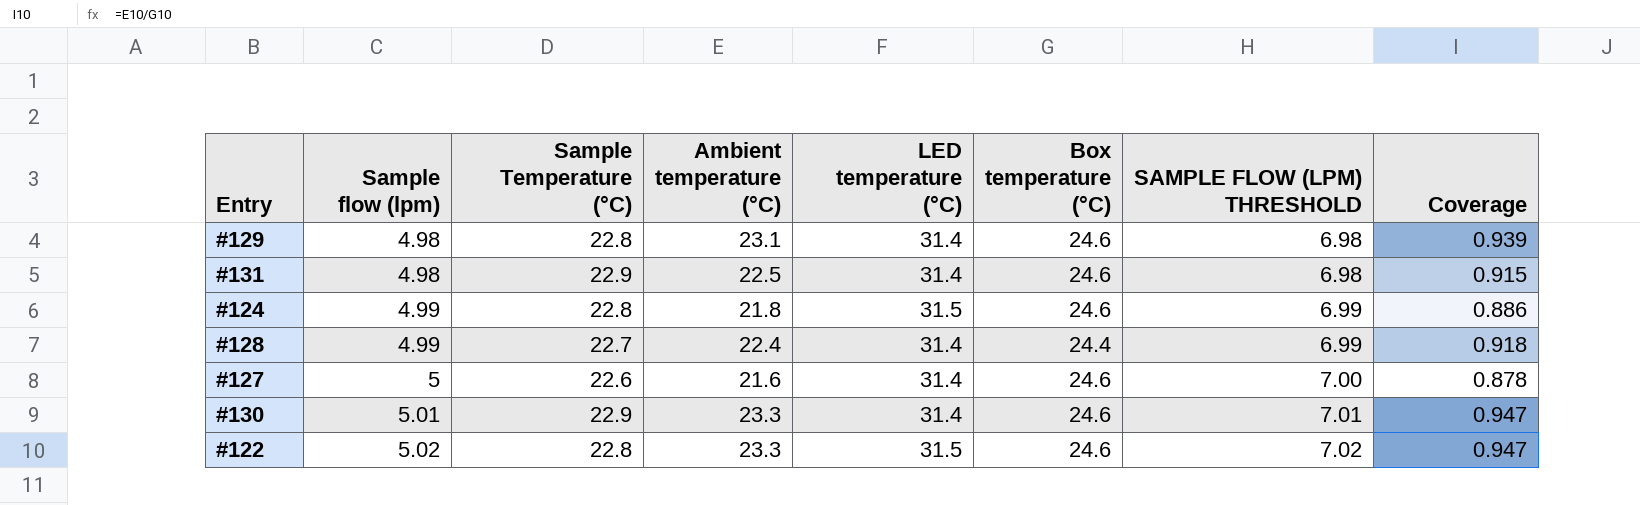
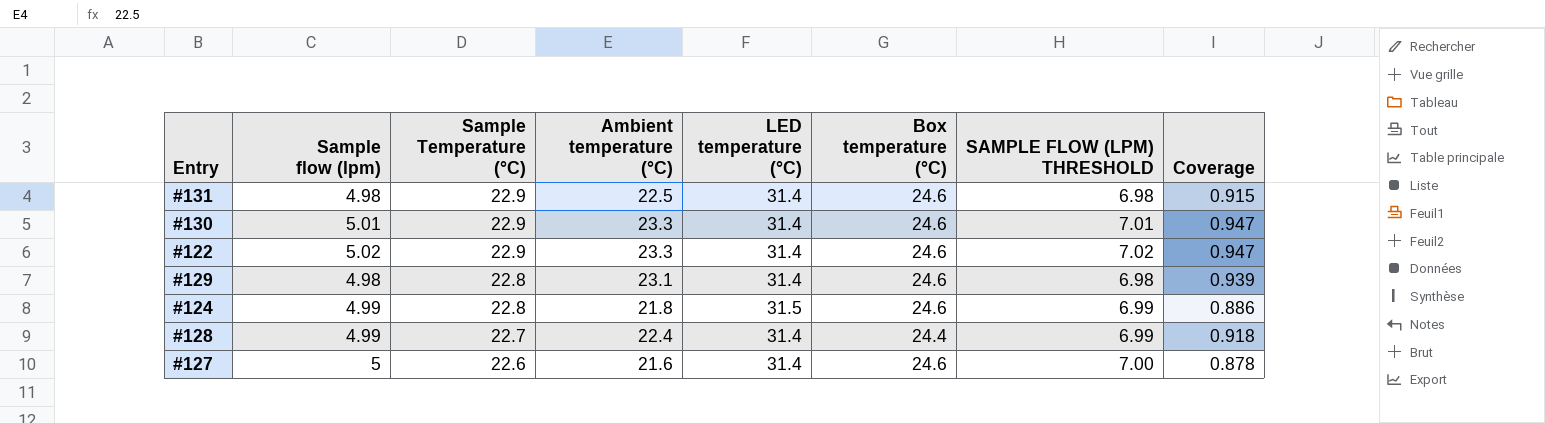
row order: Sample flow (lpm) ascending -> Sample Temperature (°C) descending
#122 | Sample Temperature (°C): 22.8 -> 22.9
#122 | LED temperature (°C): 31.5 -> 31.4

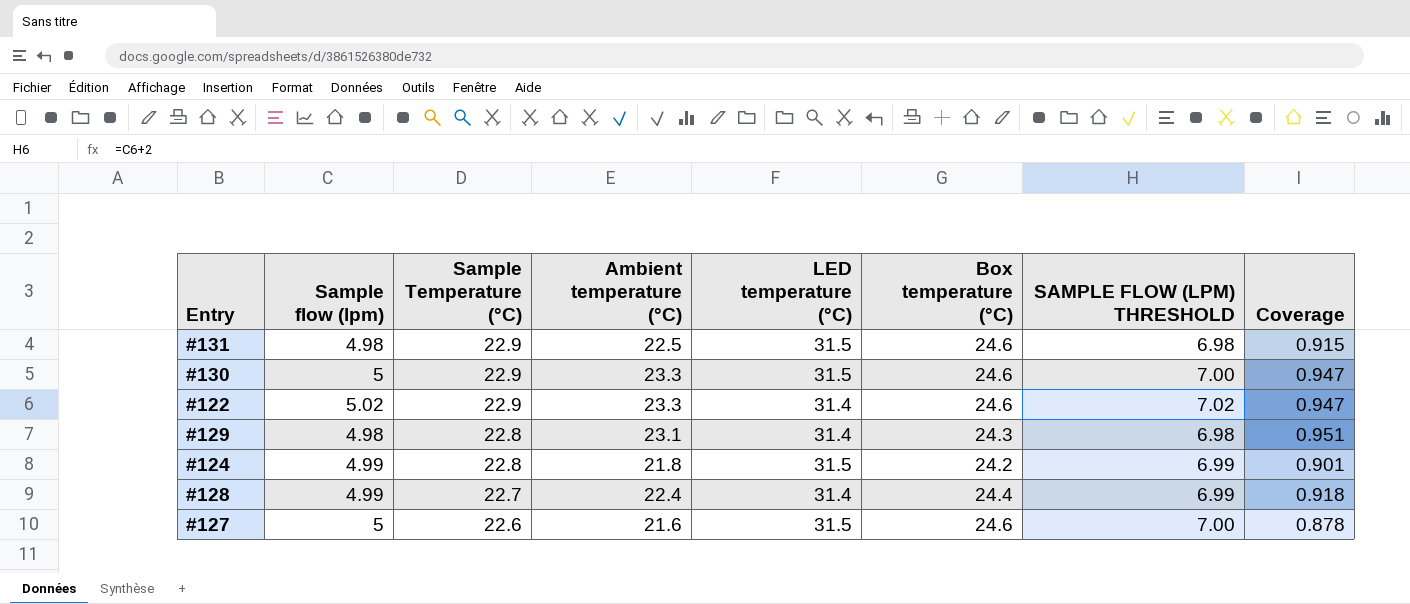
#131 | LED temperature (°C): 31.4 -> 31.5
#130 | Sample flow (lpm): 5.01 -> 5
#130 | LED temperature (°C): 31.4 -> 31.5
#130 | SAMPLE FLOW (LPM) THRESHOLD: 7.01 -> 7.00
#129 | Box temperature (°C): 24.6 -> 24.3
#129 | Coverage: 0.939 -> 0.951
#124 | Box temperature (°C): 24.6 -> 24.2
#124 | Coverage: 0.886 -> 0.901
#127 | LED temperature (°C): 31.4 -> 31.5

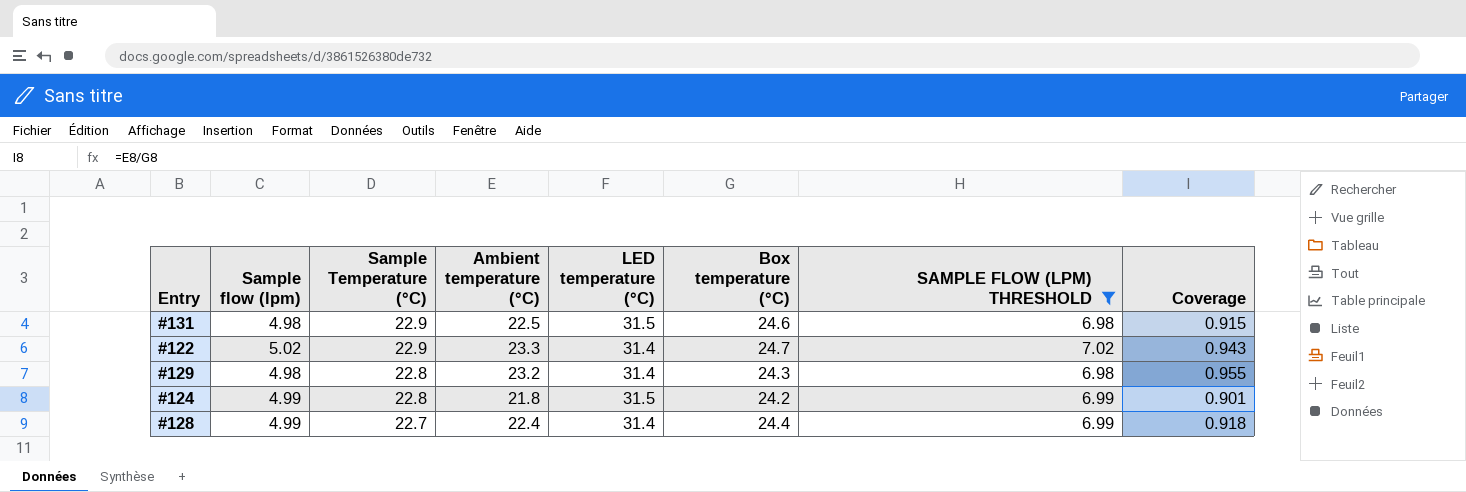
filter: none -> SAMPLE FLOW (LPM) THRESHOLD != 7.00
#122 | Box temperature (°C): 24.6 -> 24.7
#122 | Coverage: 0.947 -> 0.943
#129 | Ambient temperature (°C): 23.1 -> 23.2
#129 | Coverage: 0.951 -> 0.955

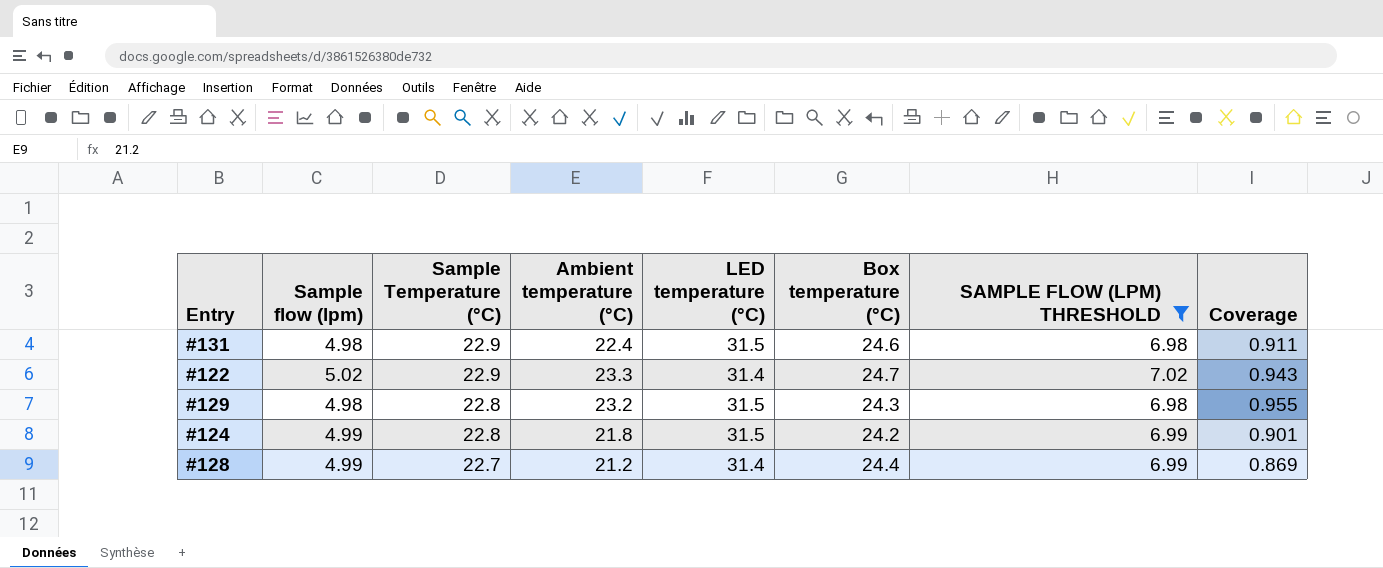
#131 | Ambient temperature (°C): 22.5 -> 22.4
#131 | Coverage: 0.915 -> 0.911
#129 | LED temperature (°C): 31.4 -> 31.5
#128 | Ambient temperature (°C): 22.4 -> 21.2
#128 | Coverage: 0.918 -> 0.869

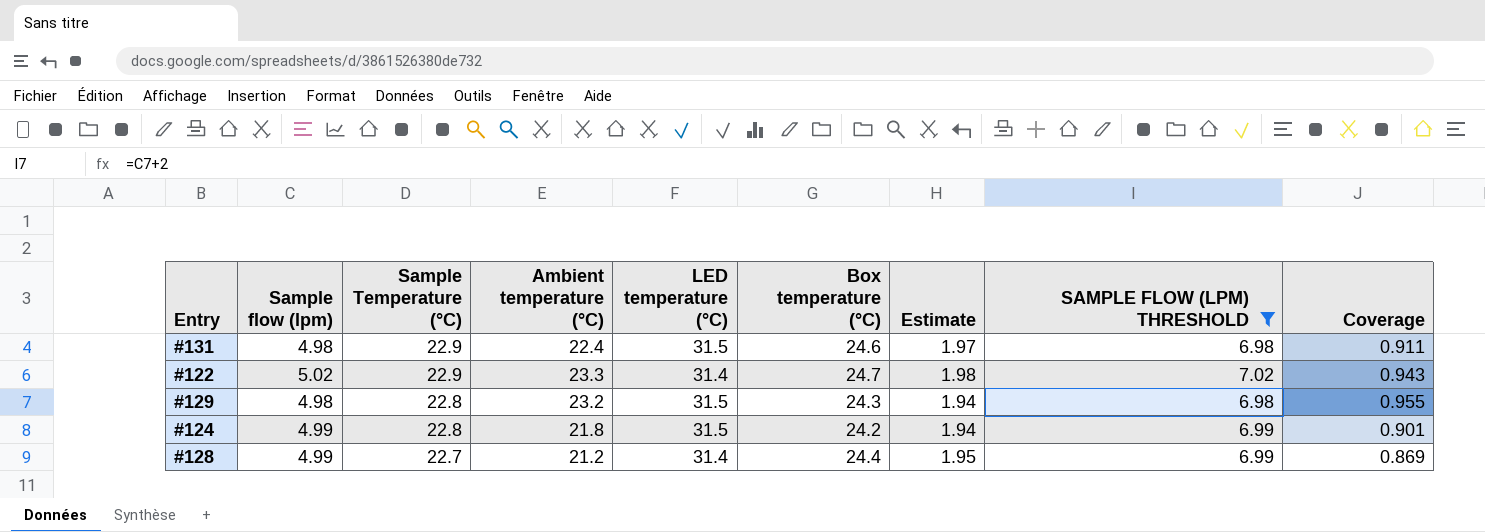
column Estimate | formula: none -> [Box temperature (°C)] * 0.08

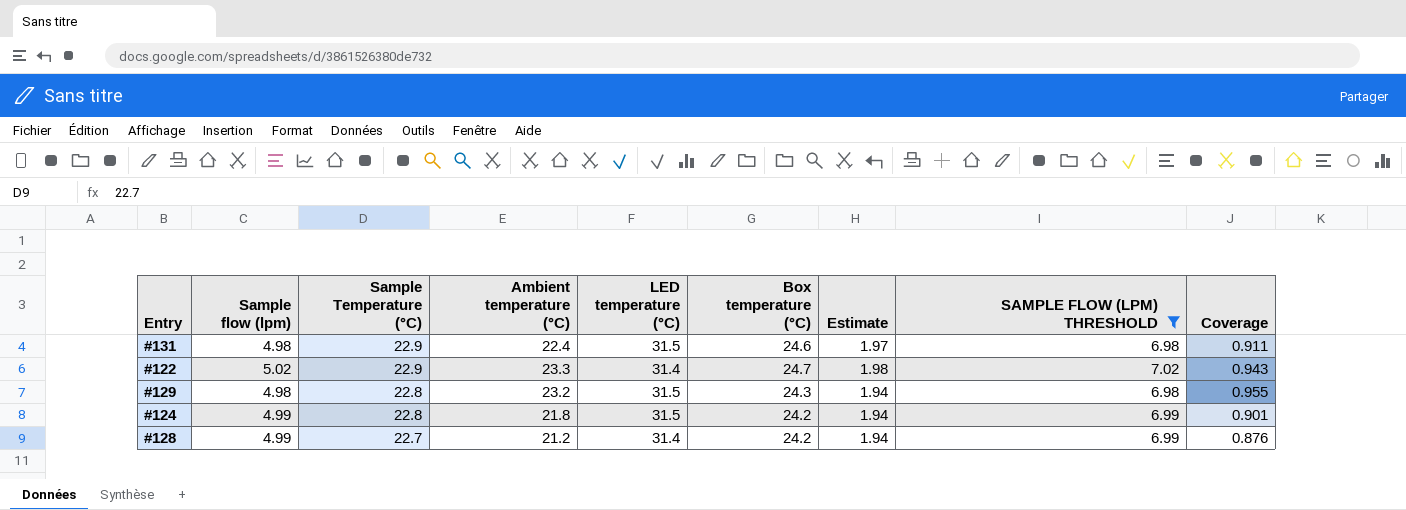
#128 | Box temperature (°C): 24.4 -> 24.2
#128 | Estimate: 1.95 -> 1.94
#128 | Coverage: 0.869 -> 0.876

